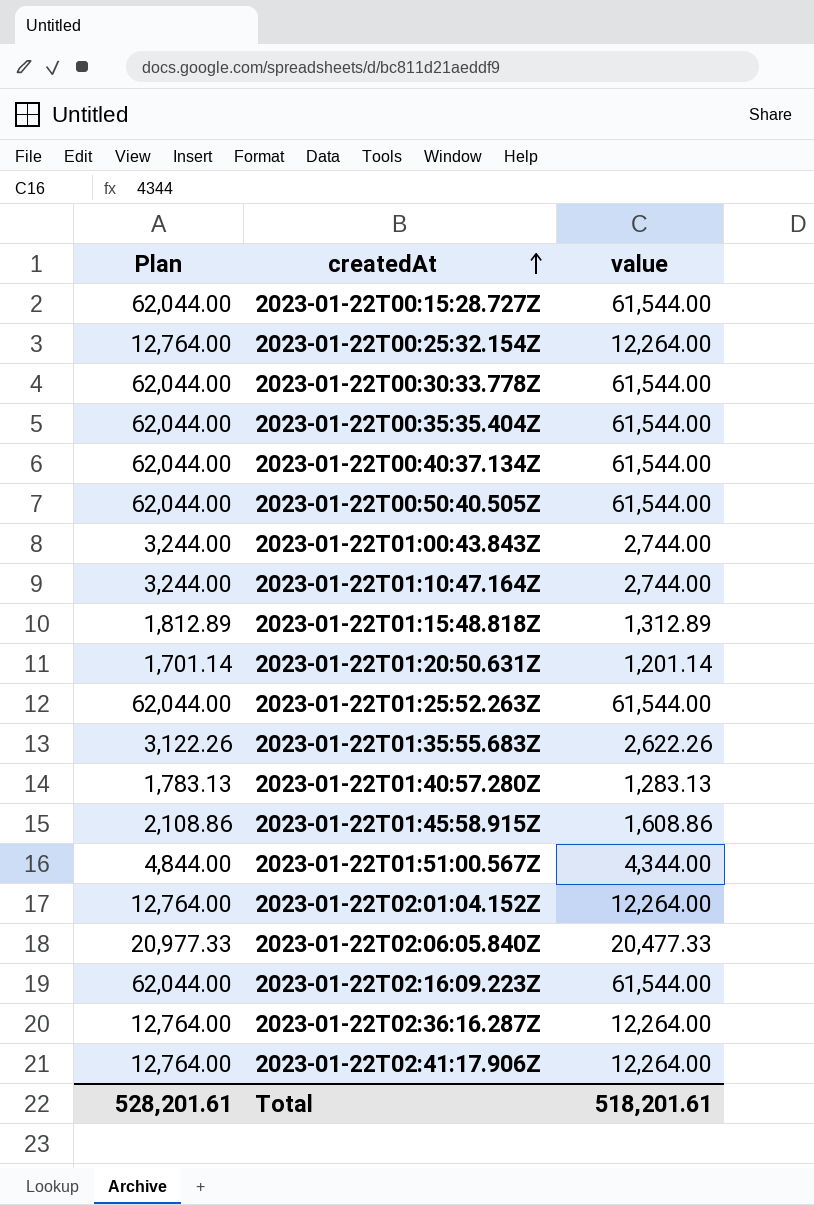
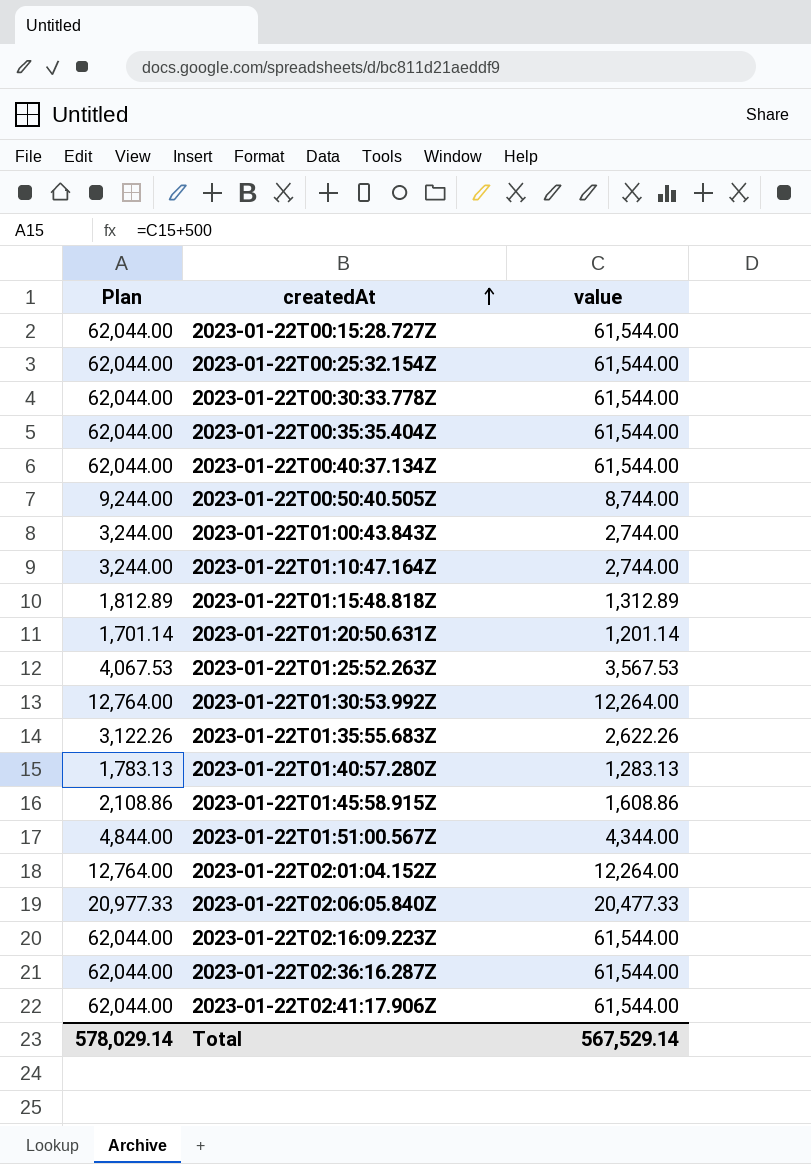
2023-01-22T00:25:32.154Z | Plan: 12,764.00 -> 62,044.00
2023-01-22T00:25:32.154Z | value: 12,264.00 -> 61,544.00
2023-01-22T00:50:40.505Z | Plan: 62,044.00 -> 9,244.00
2023-01-22T00:50:40.505Z | value: 61,544.00 -> 8,744.00
2023-01-22T01:25:52.263Z | Plan: 62,044.00 -> 4,067.53
2023-01-22T01:25:52.263Z | value: 61,544.00 -> 3,567.53
row 2023-01-22T01:30:53.992Z: none -> 12,764.00 | 12,264.00
2023-01-22T02:36:16.287Z | Plan: 12,764.00 -> 62,044.00
2023-01-22T02:36:16.287Z | value: 12,264.00 -> 61,544.00
2023-01-22T02:41:17.906Z | Plan: 12,764.00 -> 62,044.00
2023-01-22T02:41:17.906Z | value: 12,264.00 -> 61,544.00
Total | Plan: 528,201.61 -> 578,029.14
Total | value: 518,201.61 -> 567,529.14

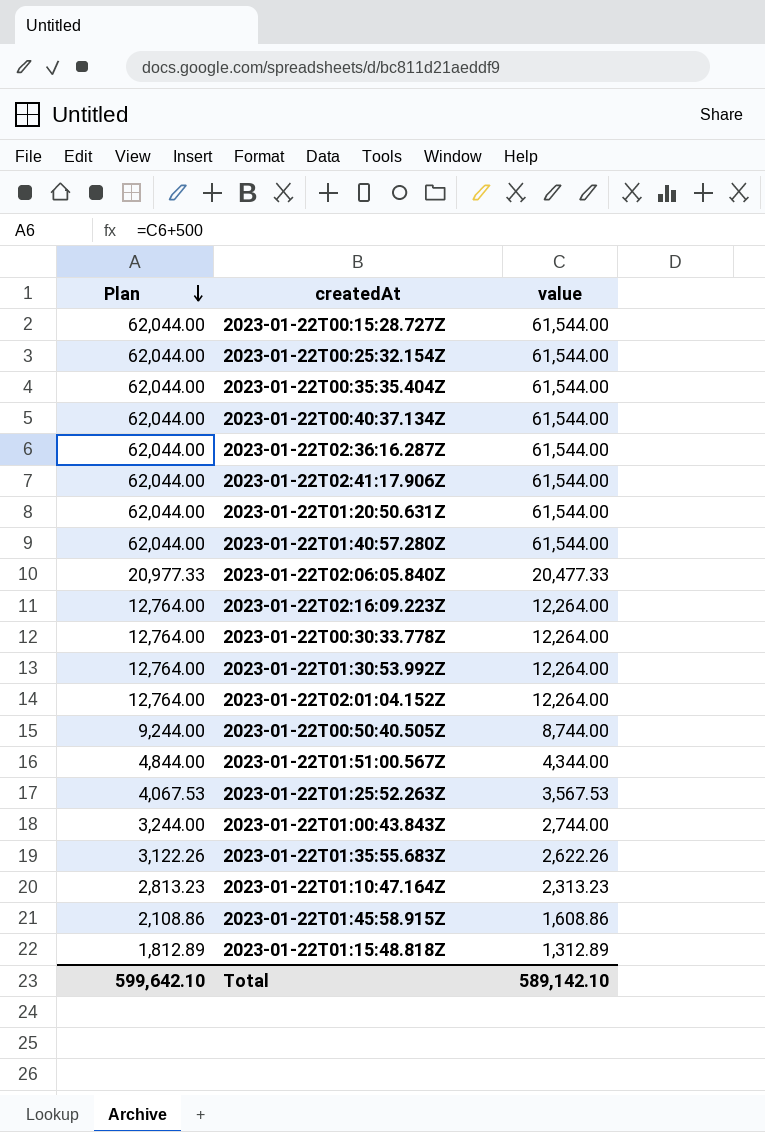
row order: createdAt ascending -> Plan descending
2023-01-22T01:20:50.631Z | Plan: 1,701.14 -> 62,044.00
2023-01-22T01:20:50.631Z | value: 1,201.14 -> 61,544.00
2023-01-22T01:40:57.280Z | Plan: 1,783.13 -> 62,044.00
2023-01-22T01:40:57.280Z | value: 1,283.13 -> 61,544.00
2023-01-22T02:16:09.223Z | Plan: 62,044.00 -> 12,764.00
2023-01-22T02:16:09.223Z | value: 61,544.00 -> 12,264.00
2023-01-22T00:30:33.778Z | Plan: 62,044.00 -> 12,764.00
2023-01-22T00:30:33.778Z | value: 61,544.00 -> 12,264.00
2023-01-22T01:10:47.164Z | Plan: 3,244.00 -> 2,813.23
2023-01-22T01:10:47.164Z | value: 2,744.00 -> 2,313.23
Total | Plan: 578,029.14 -> 599,642.10
Total | value: 567,529.14 -> 589,142.10

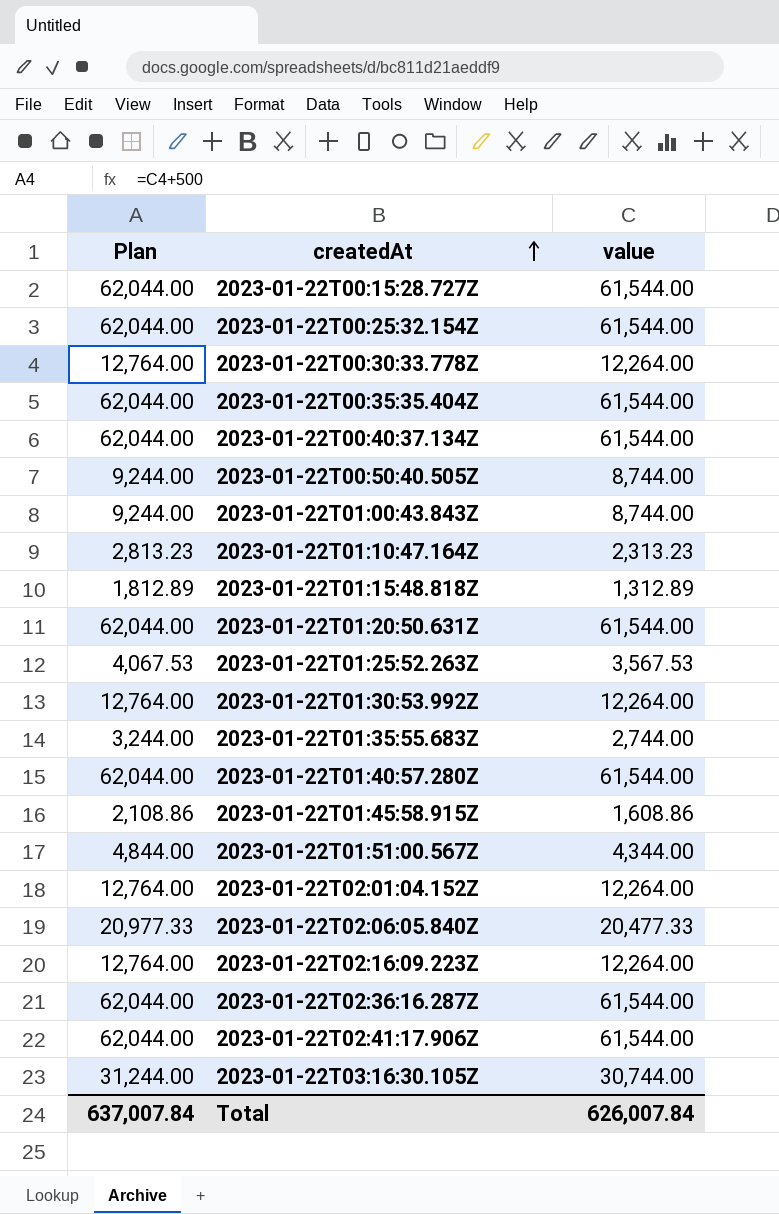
row order: Plan descending -> createdAt ascending
2023-01-22T01:00:43.843Z | Plan: 3,244.00 -> 9,244.00
2023-01-22T01:00:43.843Z | value: 2,744.00 -> 8,744.00
2023-01-22T01:35:55.683Z | Plan: 3,122.26 -> 3,244.00
2023-01-22T01:35:55.683Z | value: 2,622.26 -> 2,744.00
row 2023-01-22T03:16:30.105Z: none -> 31,244.00 | 30,744.00
Total | Plan: 599,642.10 -> 637,007.84
Total | value: 589,142.10 -> 626,007.84

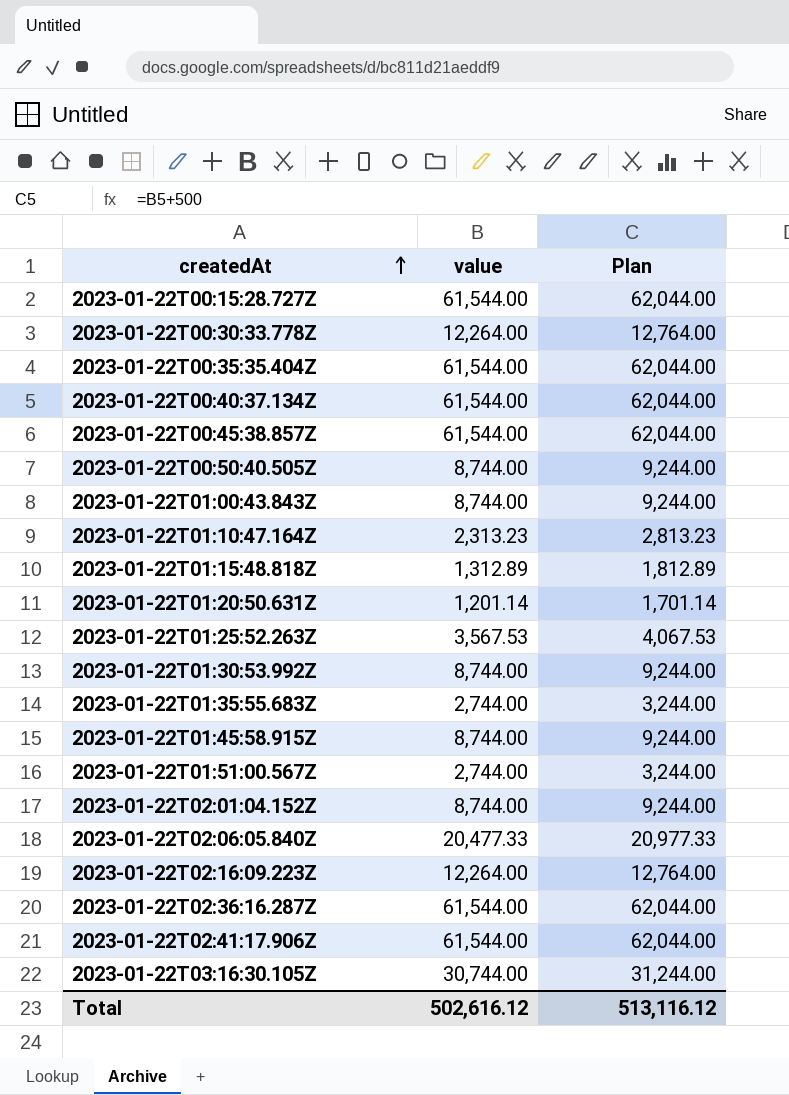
column Plan | position: 1 -> 3
row 2023-01-22T00:25:32.154Z: 62,044.00 | 61,544.00 -> none
row 2023-01-22T01:40:57.280Z: 62,044.00 | 61,544.00 -> none
row 2023-01-22T00:45:38.857Z: none -> 61,544.00 | 62,044.00
2023-01-22T01:20:50.631Z | value: 61,544.00 -> 1,201.14
2023-01-22T01:20:50.631Z | Plan: 62,044.00 -> 1,701.14
2023-01-22T01:30:53.992Z | value: 12,264.00 -> 8,744.00
2023-01-22T01:30:53.992Z | Plan: 12,764.00 -> 9,244.00
2023-01-22T01:45:58.915Z | value: 1,608.86 -> 8,744.00
2023-01-22T01:45:58.915Z | Plan: 2,108.86 -> 9,244.00
2023-01-22T01:51:00.567Z | value: 4,344.00 -> 2,744.00
2023-01-22T01:51:00.567Z | Plan: 4,844.00 -> 3,244.00
2023-01-22T02:01:04.152Z | value: 12,264.00 -> 8,744.00
2023-01-22T02:01:04.152Z | Plan: 12,764.00 -> 9,244.00
Total | value: 626,007.84 -> 502,616.12
Total | Plan: 637,007.84 -> 513,116.12

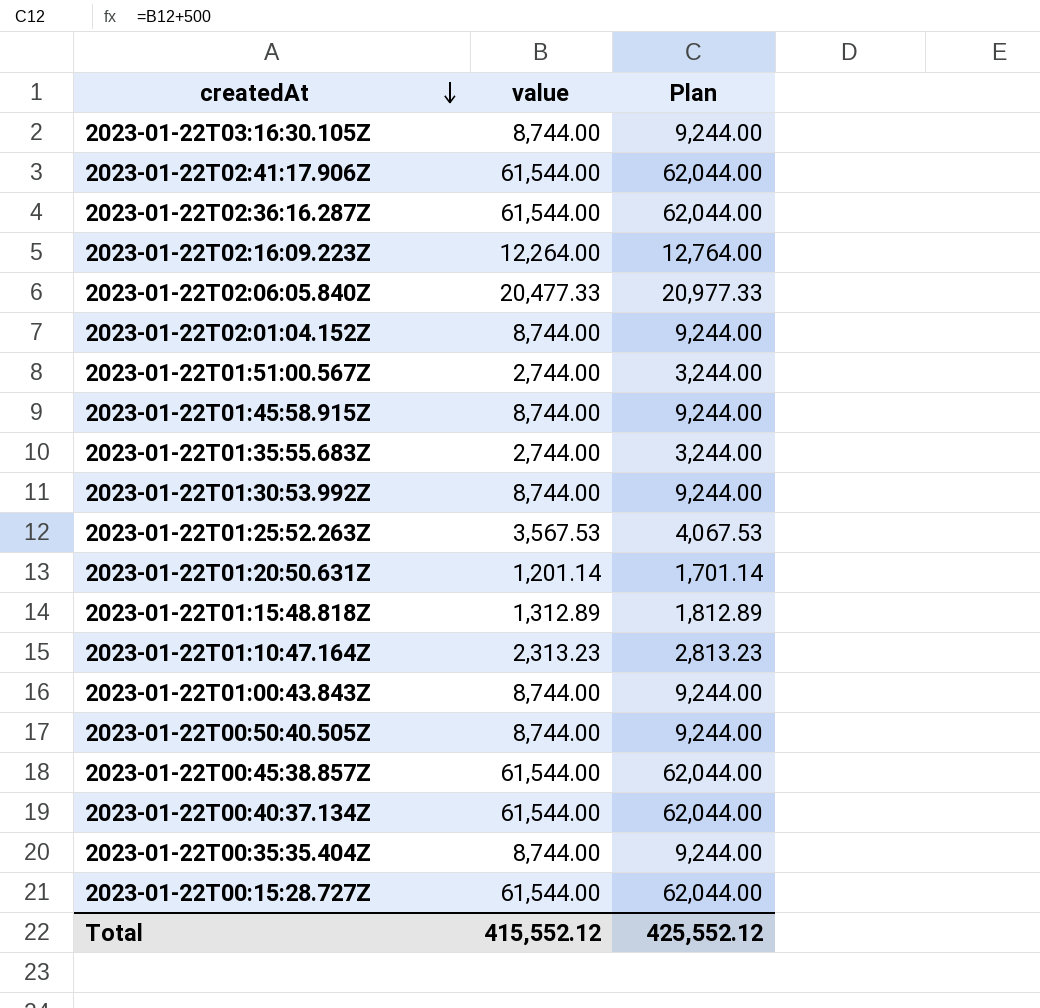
row order: createdAt ascending -> createdAt descending
row 2023-01-22T00:30:33.778Z: 12,264.00 | 12,764.00 -> none
2023-01-22T03:16:30.105Z | value: 30,744.00 -> 8,744.00
2023-01-22T03:16:30.105Z | Plan: 31,244.00 -> 9,244.00
2023-01-22T00:35:35.404Z | value: 61,544.00 -> 8,744.00
2023-01-22T00:35:35.404Z | Plan: 62,044.00 -> 9,244.00
Total | value: 502,616.12 -> 415,552.12
Total | Plan: 513,116.12 -> 425,552.12

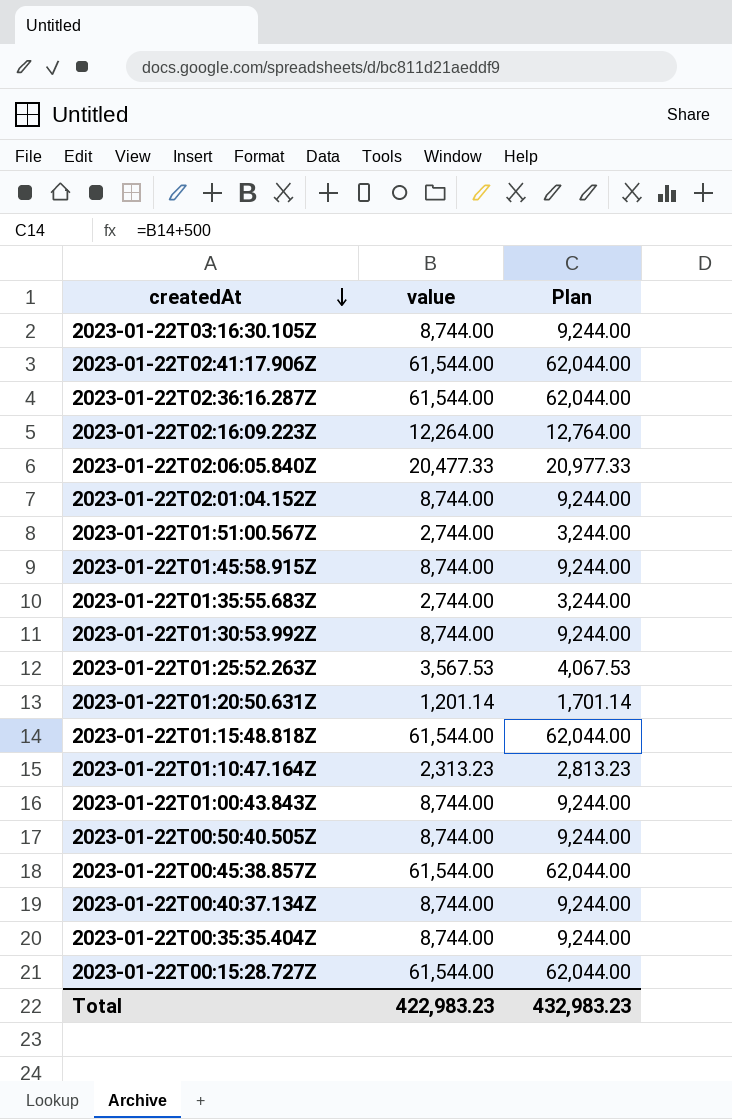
2023-01-22T01:15:48.818Z | value: 1,312.89 -> 61,544.00
2023-01-22T01:15:48.818Z | Plan: 1,812.89 -> 62,044.00
2023-01-22T00:40:37.134Z | value: 61,544.00 -> 8,744.00
2023-01-22T00:40:37.134Z | Plan: 62,044.00 -> 9,244.00
Total | value: 415,552.12 -> 422,983.23
Total | Plan: 425,552.12 -> 432,983.23

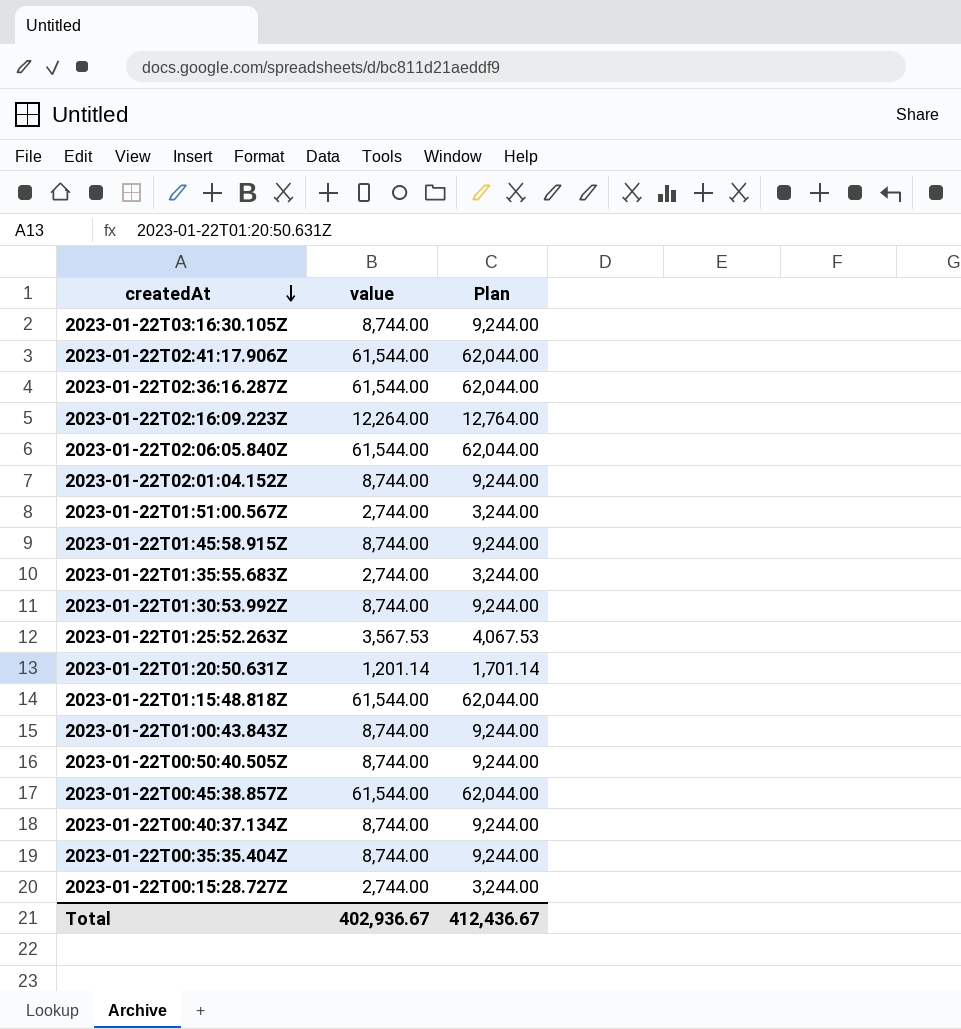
row 2023-01-22T01:10:47.164Z: 2,313.23 | 2,813.23 -> none
2023-01-22T02:06:05.840Z | value: 20,477.33 -> 61,544.00
2023-01-22T02:06:05.840Z | Plan: 20,977.33 -> 62,044.00
2023-01-22T00:15:28.727Z | value: 61,544.00 -> 2,744.00
2023-01-22T00:15:28.727Z | Plan: 62,044.00 -> 3,244.00
Total | value: 422,983.23 -> 402,936.67
Total | Plan: 432,983.23 -> 412,436.67

